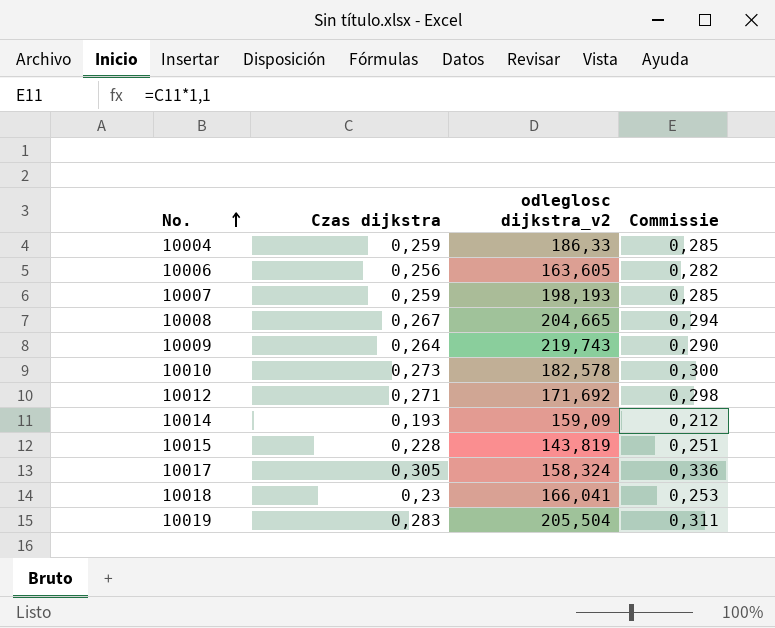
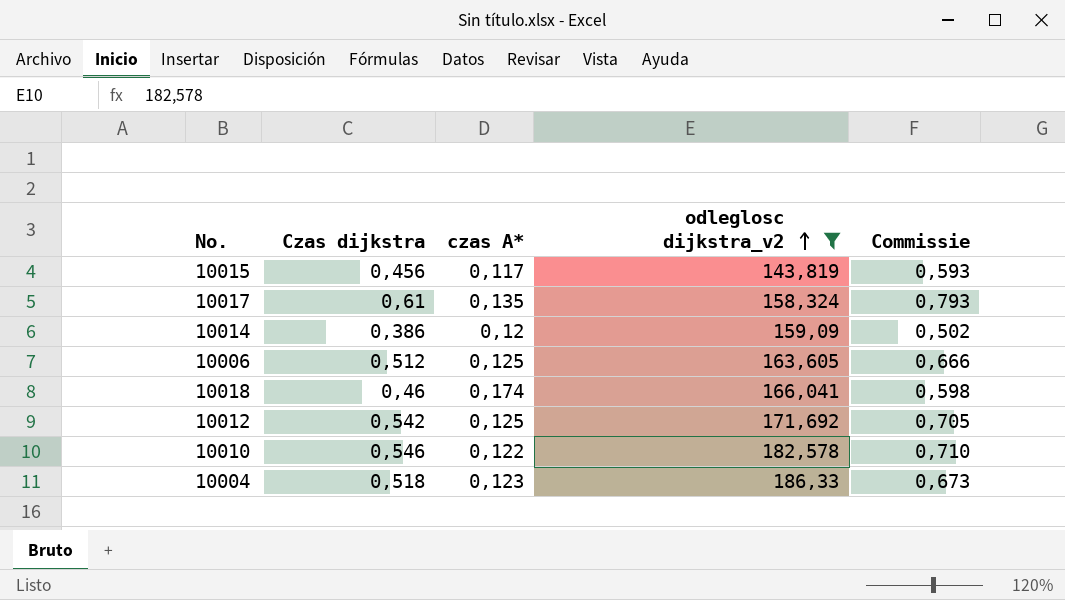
filter: none -> odleglosc dijkstra_v2 <= 186,33
row order: No. ascending -> odleglosc dijkstra_v2 ascending
column czas A* | position: none -> 3
column Commissie | formula: [Czas dijkstra] * 1,1 -> [Czas dijkstra] * 1,3
10015 | Czas dijkstra: 0,228 -> 0,456
10017 | Czas dijkstra: 0,305 -> 0,61
10014 | Czas dijkstra: 0,193 -> 0,386
10006 | Czas dijkstra: 0,256 -> 0,512
10018 | Czas dijkstra: 0,23 -> 0,46
10012 | Czas dijkstra: 0,271 -> 0,542
10010 | Czas dijkstra: 0,273 -> 0,546
10004 | Czas dijkstra: 0,259 -> 0,518

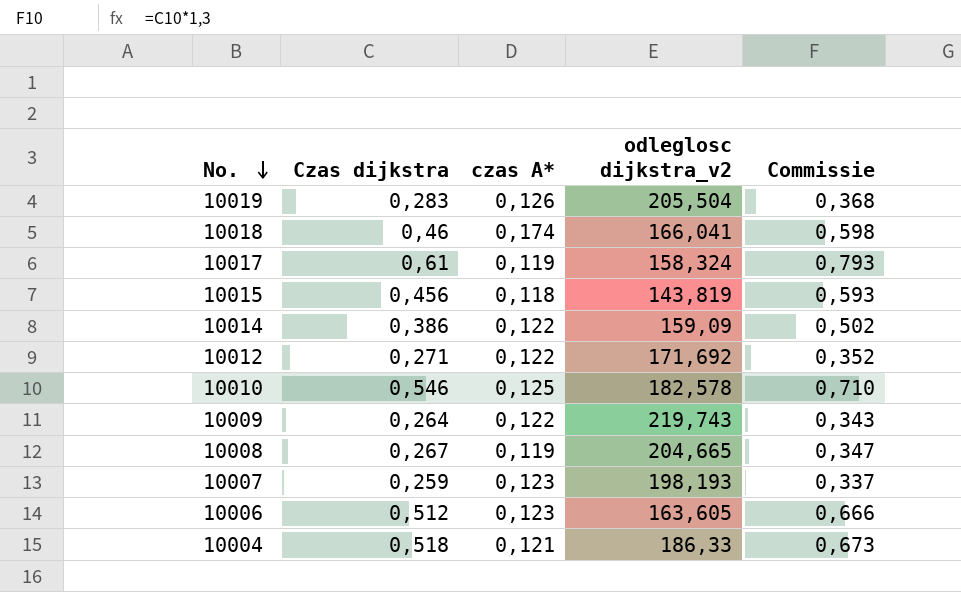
filter: odleglosc dijkstra_v2 <= 186,33 -> none
row order: odleglosc dijkstra_v2 ascending -> No. descending
10017 | czas A*: 0,135 -> 0,119
10015 | czas A*: 0,117 -> 0,118
10014 | czas A*: 0,12 -> 0,122
10012 | Czas dijkstra: 0,542 -> 0,271
10012 | czas A*: 0,125 -> 0,122
10012 | Commissie: 0,705 -> 0,352
10010 | czas A*: 0,122 -> 0,125
10006 | czas A*: 0,125 -> 0,123
10004 | czas A*: 0,123 -> 0,121

